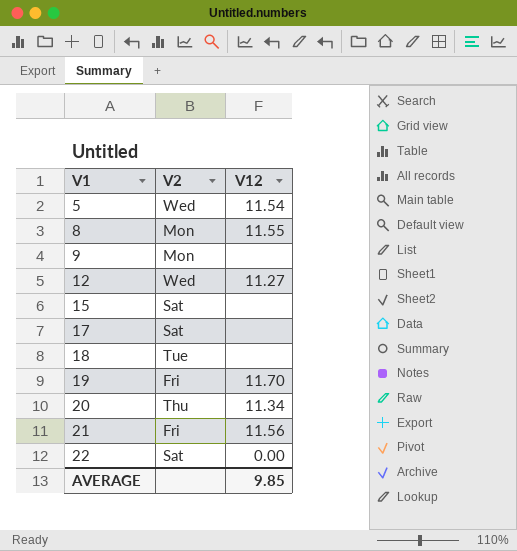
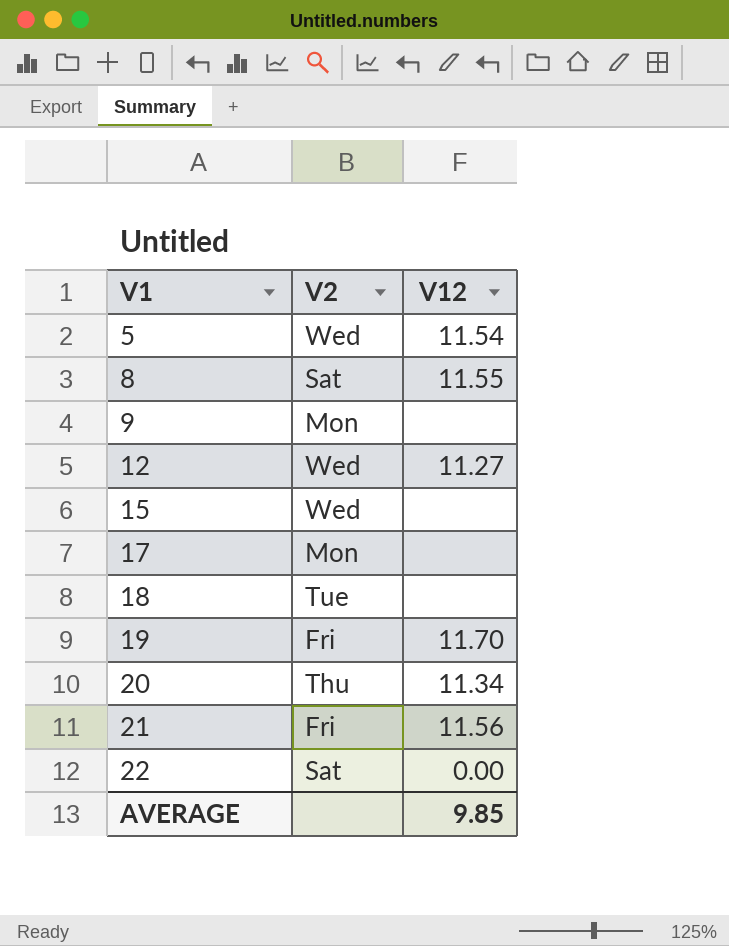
8 | V2: Mon -> Sat
15 | V2: Sat -> Wed
17 | V2: Sat -> Mon

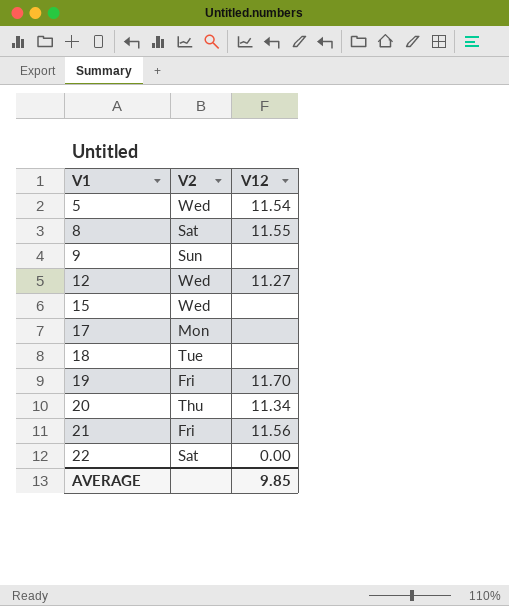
9 | V2: Mon -> Sun

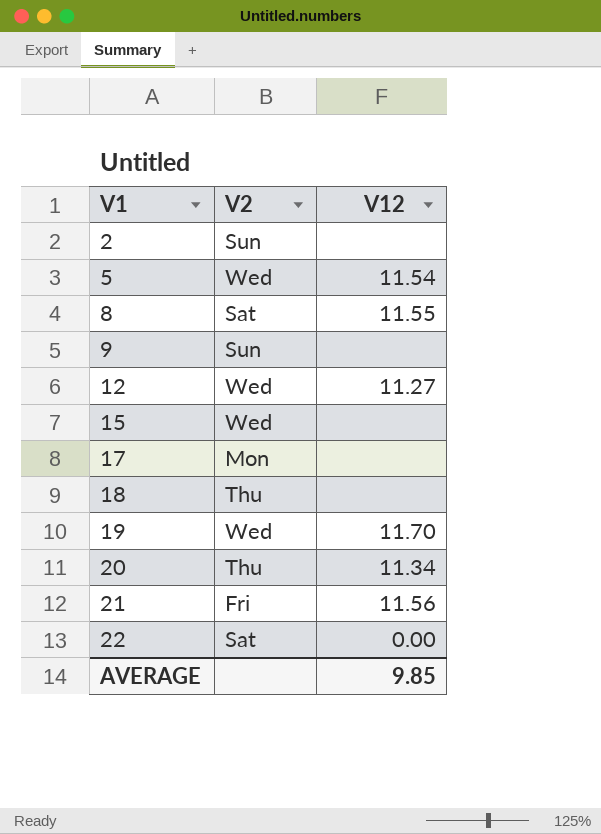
row 2: none -> Sun | none
18 | V2: Tue -> Thu
19 | V2: Fri -> Wed

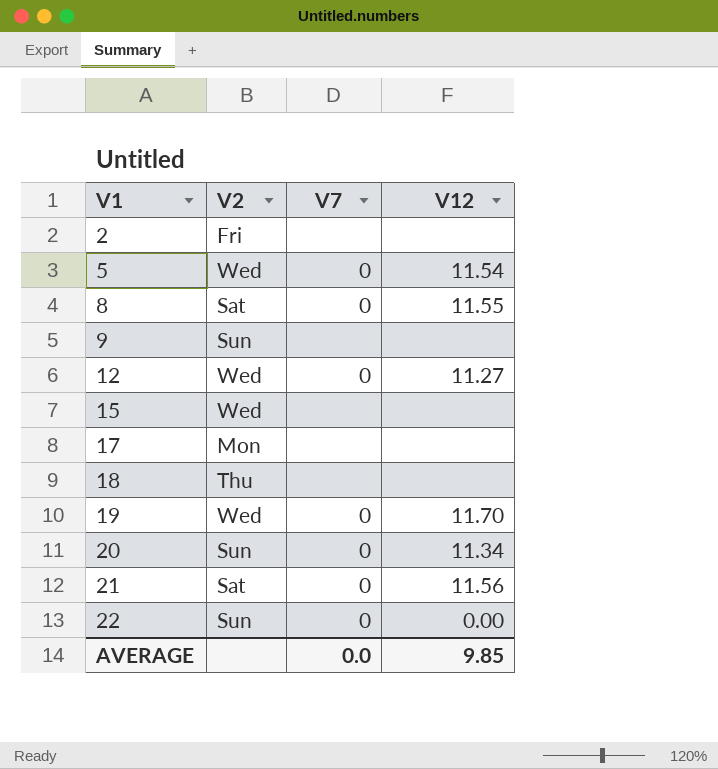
column V7 | position: none -> 3
2 | V2: Sun -> Fri
20 | V2: Thu -> Sun
21 | V2: Fri -> Sat
22 | V2: Sat -> Sun

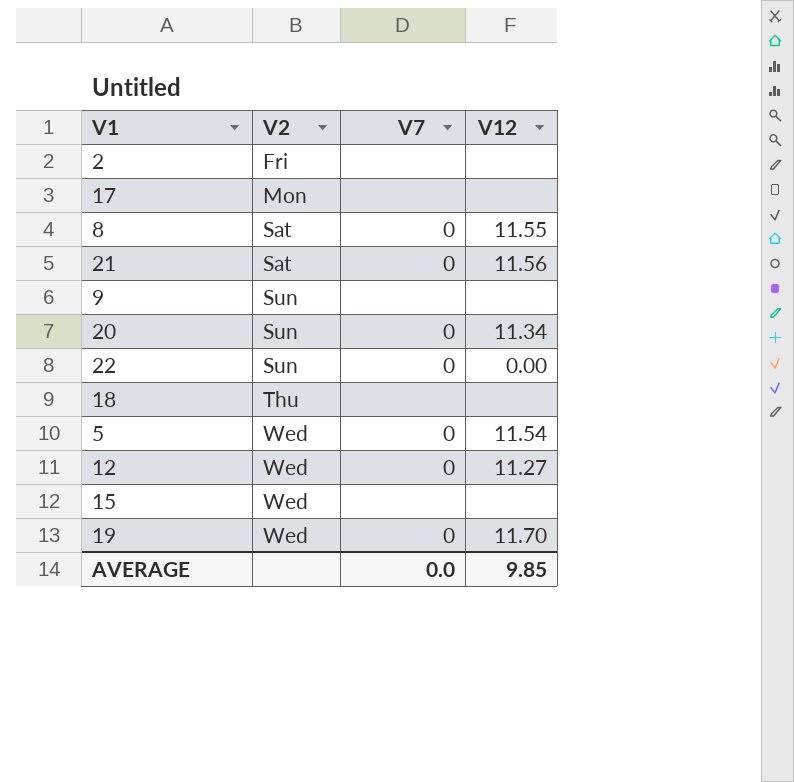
row order: V1 ascending -> V2 ascending

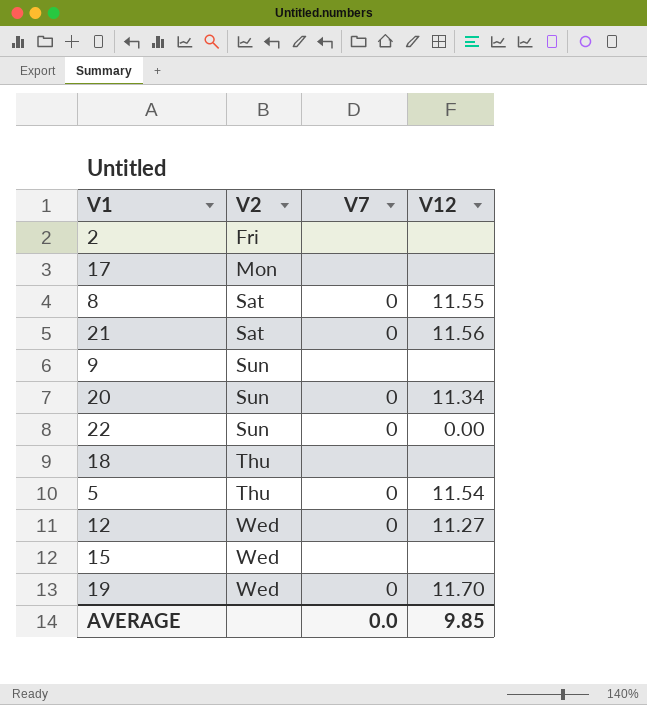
5 | V2: Wed -> Thu

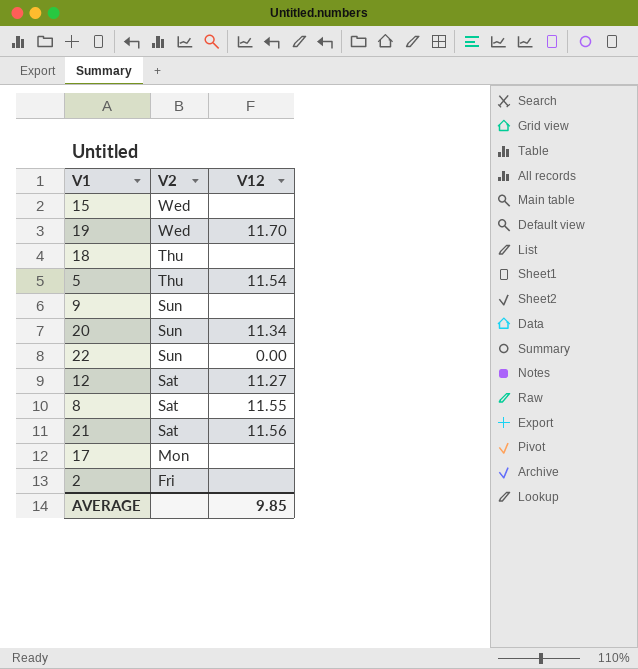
row order: V2 ascending -> V2 descending
column V7 | position: 3 -> none
12 | V2: Wed -> Sat

